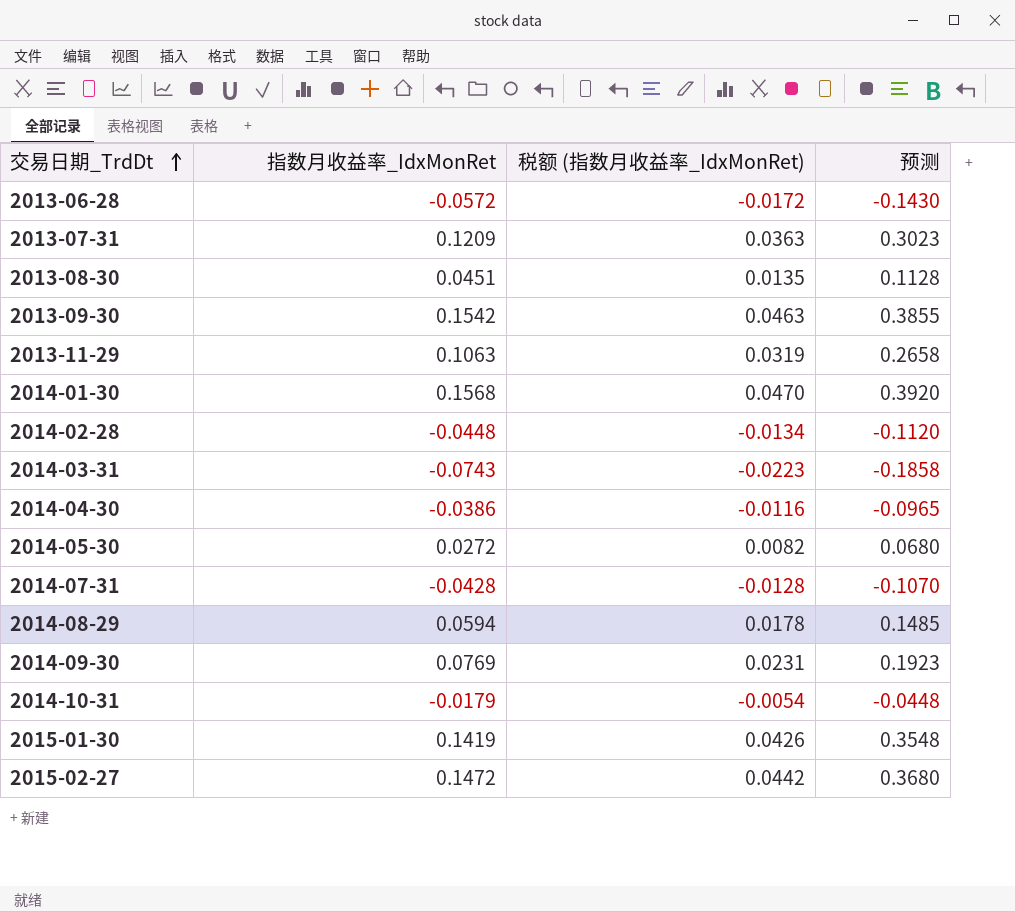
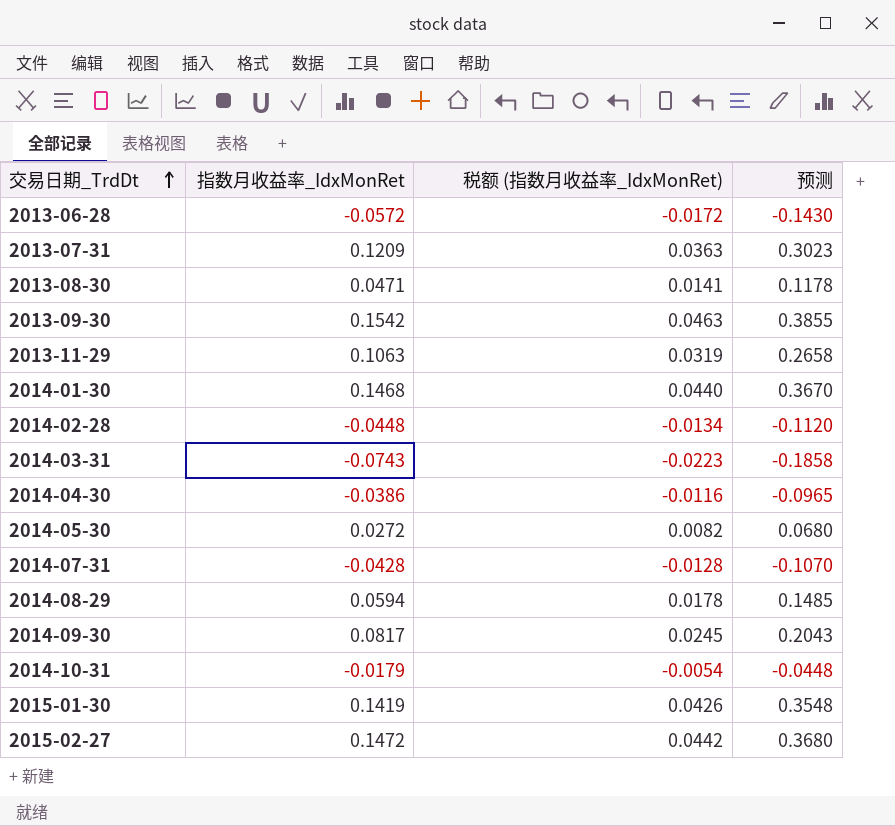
2013-08-30 | 指数月收益率_IdxMonRet: 0.0451 -> 0.0471
2013-08-30 | 税额 (指数月收益率_IdxMonRet): 0.0135 -> 0.0141
2013-08-30 | 预测: 0.1128 -> 0.1178
2014-01-30 | 指数月收益率_IdxMonRet: 0.1568 -> 0.1468
2014-01-30 | 税额 (指数月收益率_IdxMonRet): 0.0470 -> 0.0440
2014-01-30 | 预测: 0.3920 -> 0.3670
2014-09-30 | 指数月收益率_IdxMonRet: 0.0769 -> 0.0817
2014-09-30 | 税额 (指数月收益率_IdxMonRet): 0.0231 -> 0.0245
2014-09-30 | 预测: 0.1923 -> 0.2043

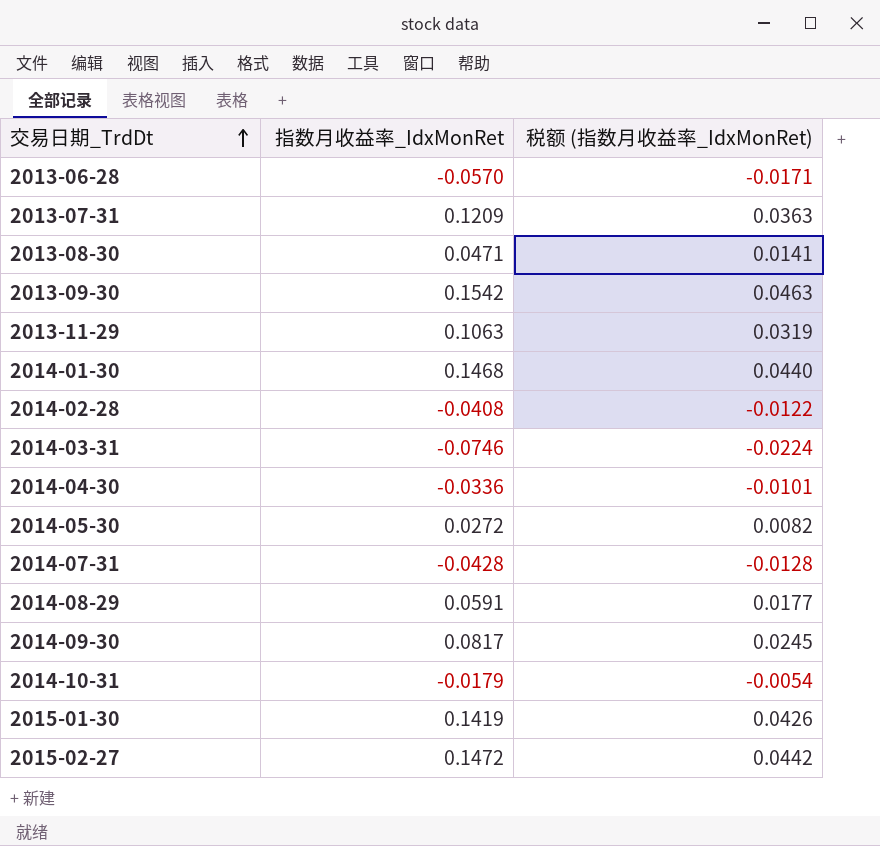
column 预测 | formula: [指数月收益率_IdxMonRet] * 2.5 -> none
2013-06-28 | 指数月收益率_IdxMonRet: -0.0572 -> -0.0570
2013-06-28 | 税额 (指数月收益率_IdxMonRet): -0.0172 -> -0.0171
2014-02-28 | 指数月收益率_IdxMonRet: -0.0448 -> -0.0408
2014-02-28 | 税额 (指数月收益率_IdxMonRet): -0.0134 -> -0.0122
2014-03-31 | 指数月收益率_IdxMonRet: -0.0743 -> -0.0746
2014-03-31 | 税额 (指数月收益率_IdxMonRet): -0.0223 -> -0.0224
2014-04-30 | 指数月收益率_IdxMonRet: -0.0386 -> -0.0336
2014-04-30 | 税额 (指数月收益率_IdxMonRet): -0.0116 -> -0.0101
2014-08-29 | 指数月收益率_IdxMonRet: 0.0594 -> 0.0591
2014-08-29 | 税额 (指数月收益率_IdxMonRet): 0.0178 -> 0.0177

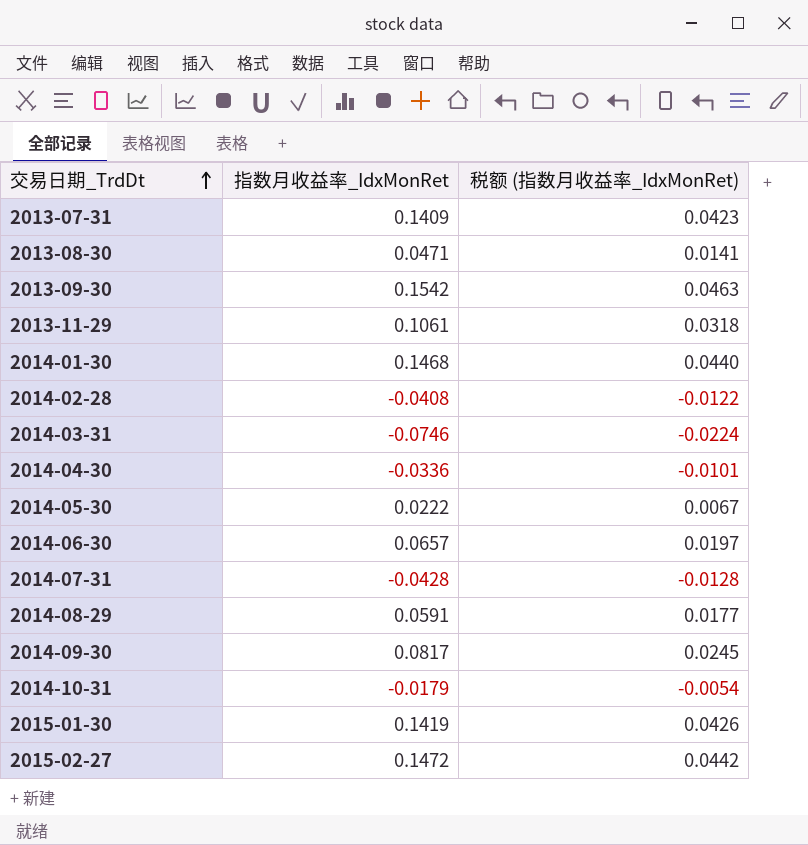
row 2013-06-28: -0.0570 | -0.0171 -> none
2013-07-31 | 指数月收益率_IdxMonRet: 0.1209 -> 0.1409
2013-07-31 | 税额 (指数月收益率_IdxMonRet): 0.0363 -> 0.0423
2013-11-29 | 指数月收益率_IdxMonRet: 0.1063 -> 0.1061
2013-11-29 | 税额 (指数月收益率_IdxMonRet): 0.0319 -> 0.0318
2014-05-30 | 指数月收益率_IdxMonRet: 0.0272 -> 0.0222
2014-05-30 | 税额 (指数月收益率_IdxMonRet): 0.0082 -> 0.0067
row 2014-06-30: none -> 0.0657 | 0.0197

